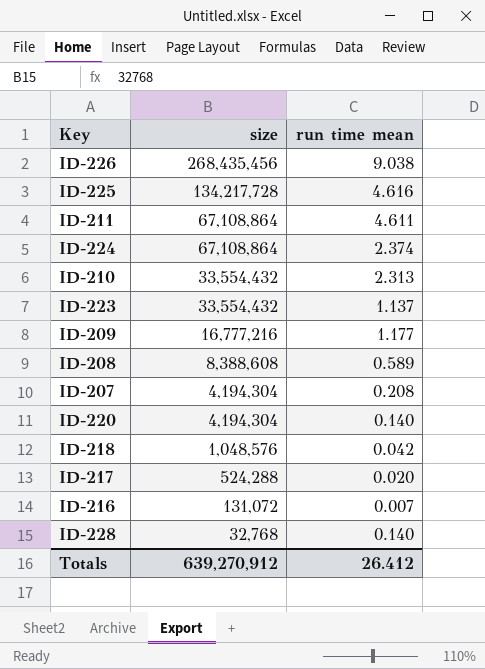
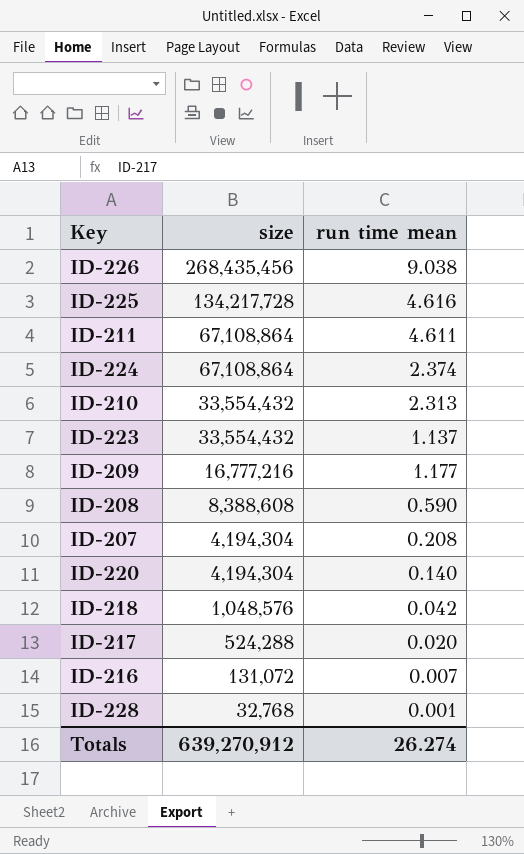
ID-208 | run time mean: 0.589 -> 0.590
ID-228 | run time mean: 0.140 -> 0.001
Totals | run time mean: 26.412 -> 26.274

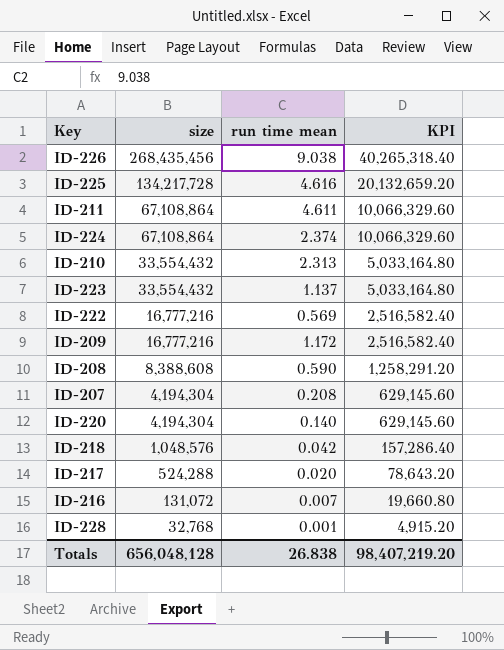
column KPI | formula: none -> [size] * 0.15
row ID-222: none -> 16,777,216 | 0.569 | 2,516,582.40
ID-209 | run time mean: 1.177 -> 1.172
Totals | size: 639,270,912 -> 656,048,128
Totals | run time mean: 26.274 -> 26.838

